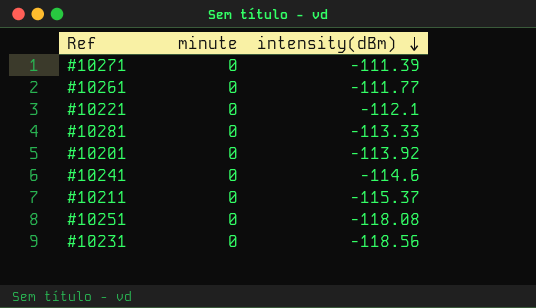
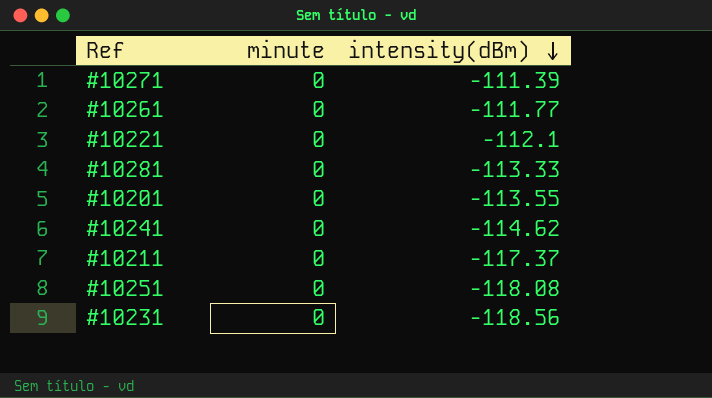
#10201 | intensity(dBm): -113.92 -> -113.55
#10241 | intensity(dBm): -114.6 -> -114.62
#10211 | intensity(dBm): -115.37 -> -117.37

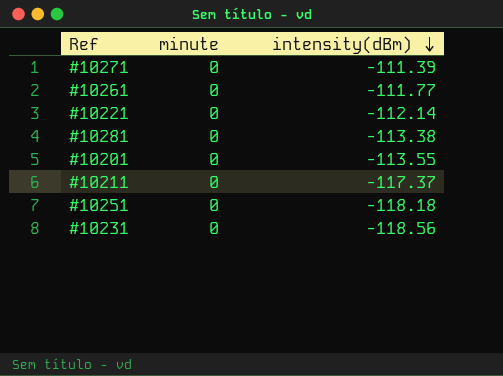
row #10241: 0 | -114.62 -> none
#10221 | intensity(dBm): -112.1 -> -112.14
#10281 | intensity(dBm): -113.33 -> -113.38
#10251 | intensity(dBm): -118.08 -> -118.18

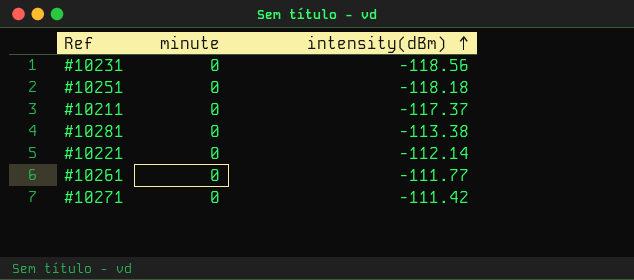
row order: intensity(dBm) descending -> intensity(dBm) ascending
row #10201: 0 | -113.55 -> none
#10271 | intensity(dBm): -111.39 -> -111.42

